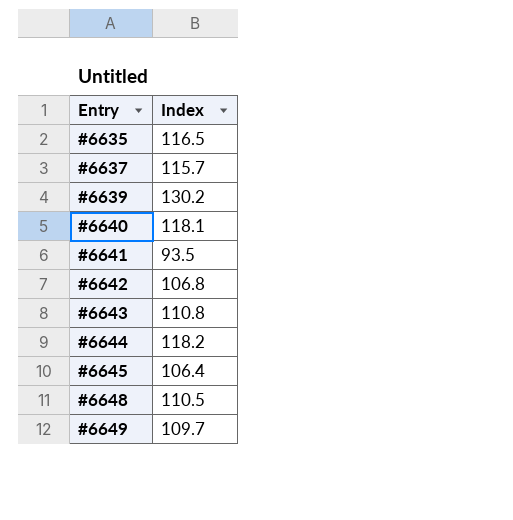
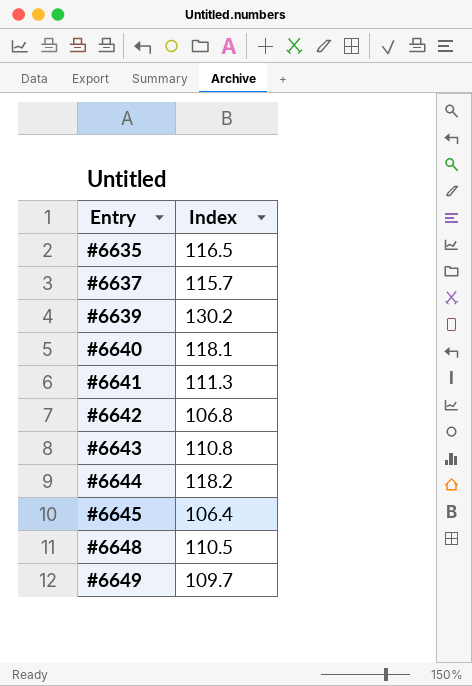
#6641 | Index: 93.5 -> 111.3

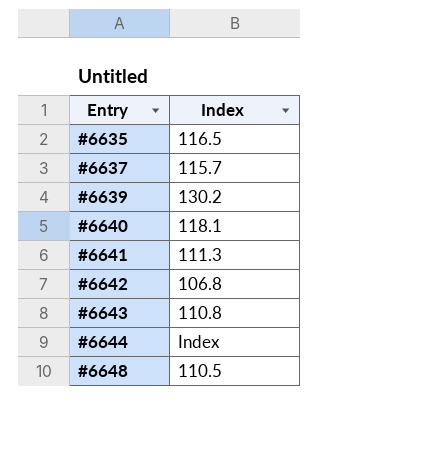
row #6645: 106.4 -> none
row #6649: 109.7 -> none
#6644 | Index: 118.2 -> Index

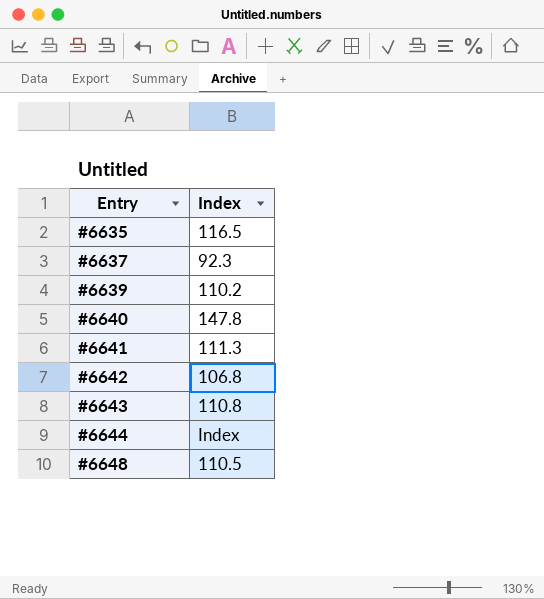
#6637 | Index: 115.7 -> 92.3
#6639 | Index: 130.2 -> 110.2
#6640 | Index: 118.1 -> 147.8

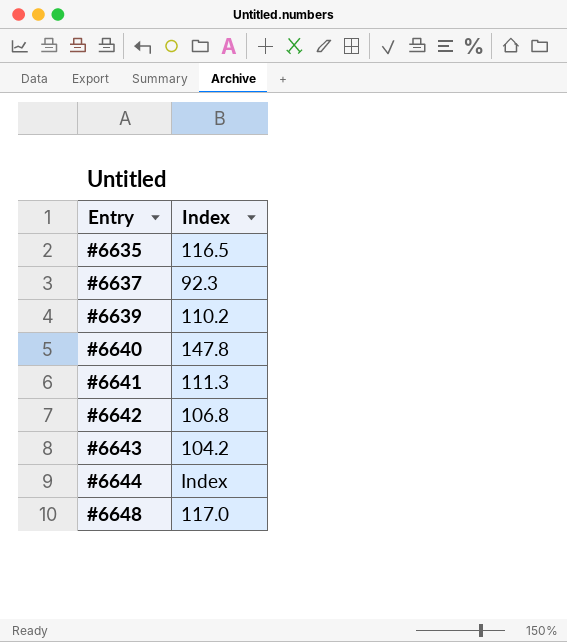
#6643 | Index: 110.8 -> 104.2
#6648 | Index: 110.5 -> 117.0

